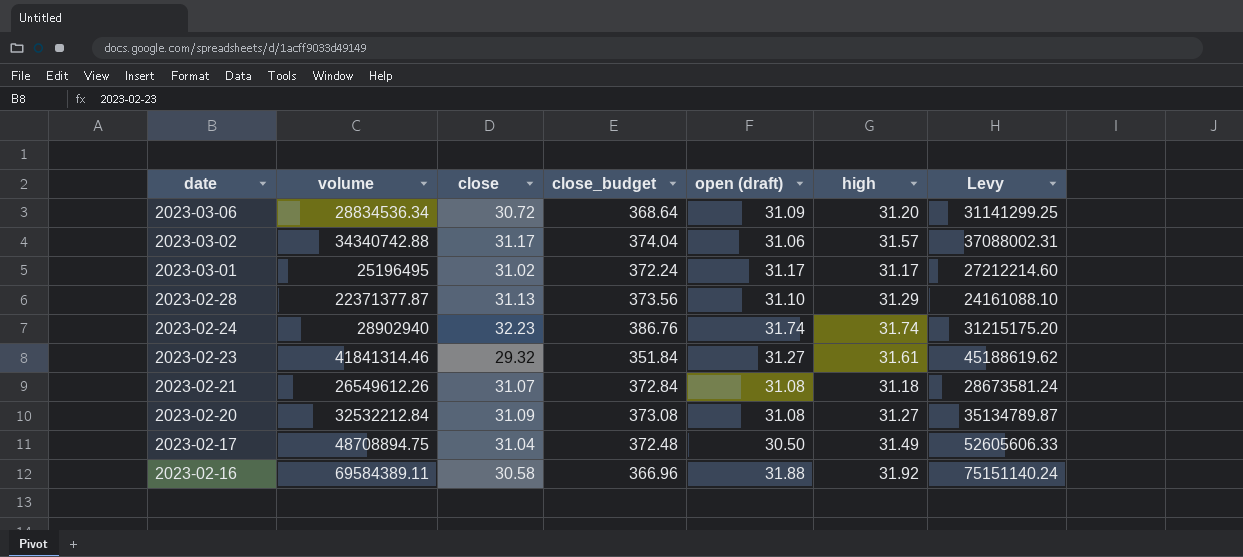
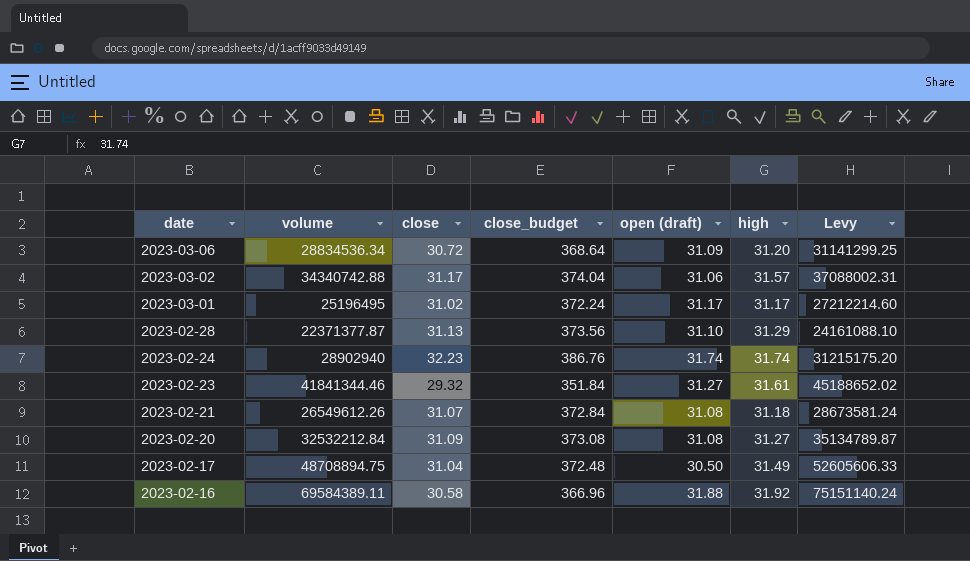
2023-02-23 | volume: 41841314.46 -> 41841344.46
2023-02-23 | Levy: 45188619.62 -> 45188652.02

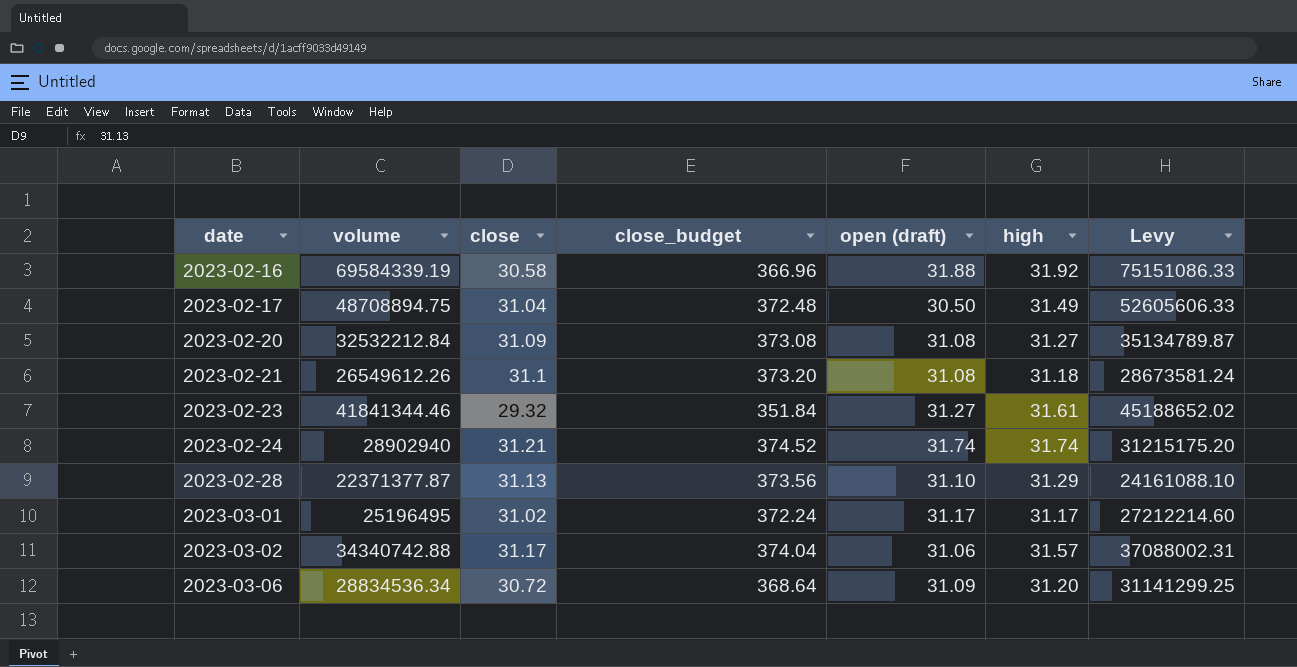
row order: date descending -> date ascending
2023-02-16 | volume: 69584389.11 -> 69584339.19
2023-02-16 | Levy: 75151140.24 -> 75151086.33
2023-02-21 | close: 31.07 -> 31.1
2023-02-21 | close_budget: 372.84 -> 373.20
2023-02-24 | close: 32.23 -> 31.21
2023-02-24 | close_budget: 386.76 -> 374.52

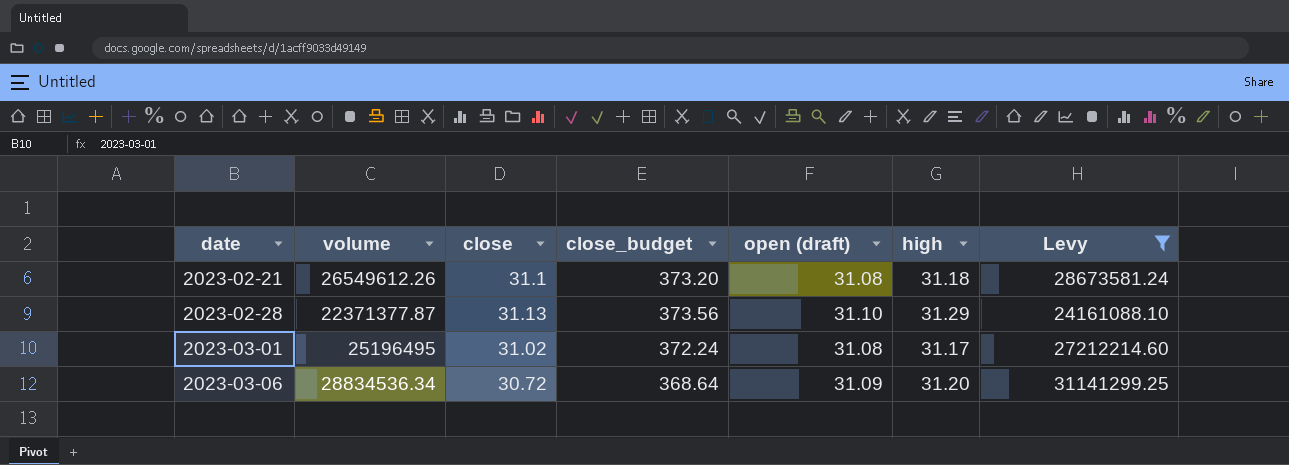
filter: none -> Levy <= 31141299.25
2023-03-01 | open (draft): 31.17 -> 31.08

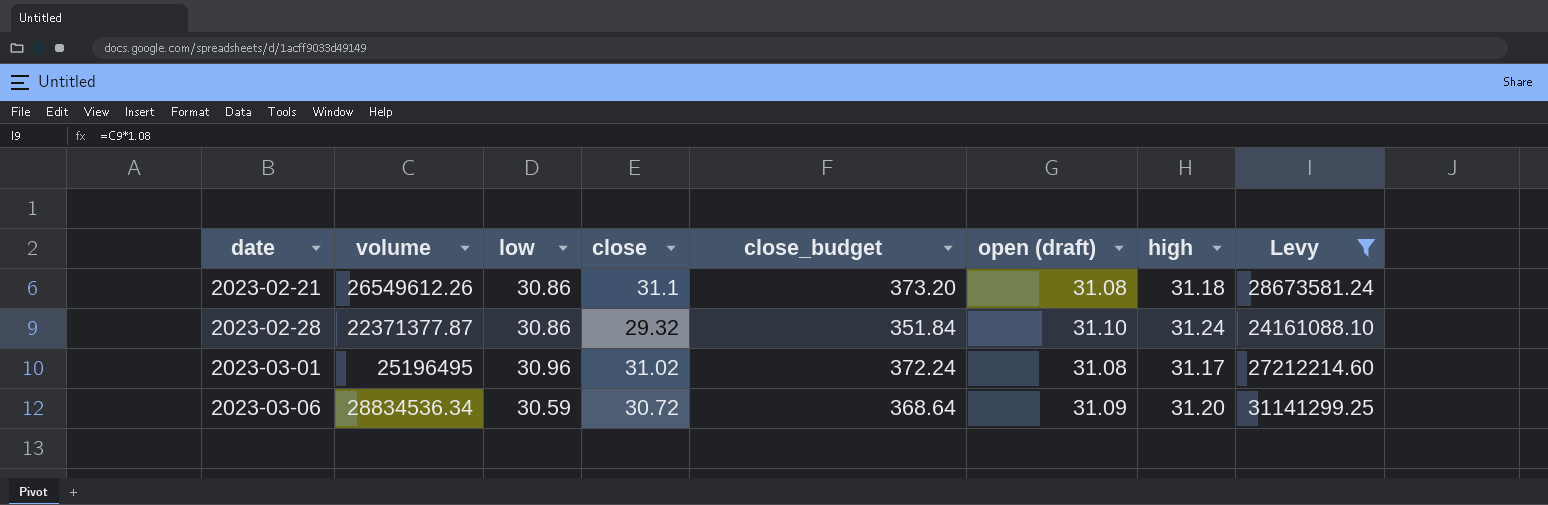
column low | position: none -> 3
2023-02-28 | close: 31.13 -> 29.32
2023-02-28 | close_budget: 373.56 -> 351.84
2023-02-28 | high: 31.29 -> 31.24

